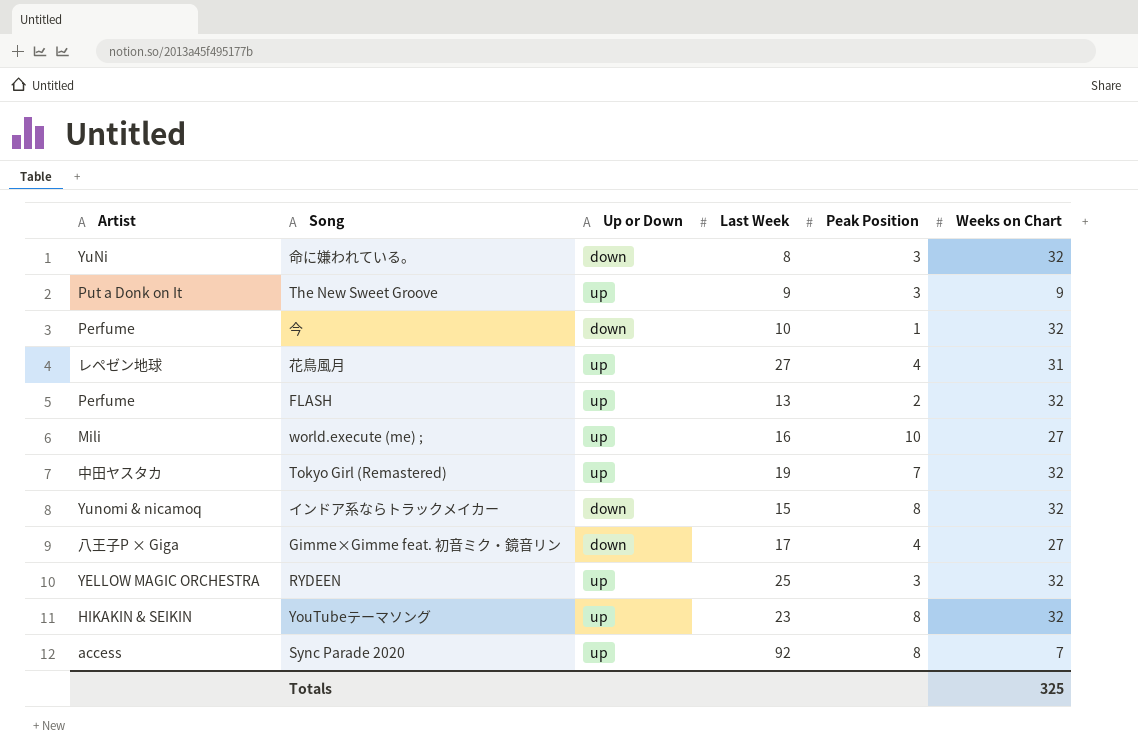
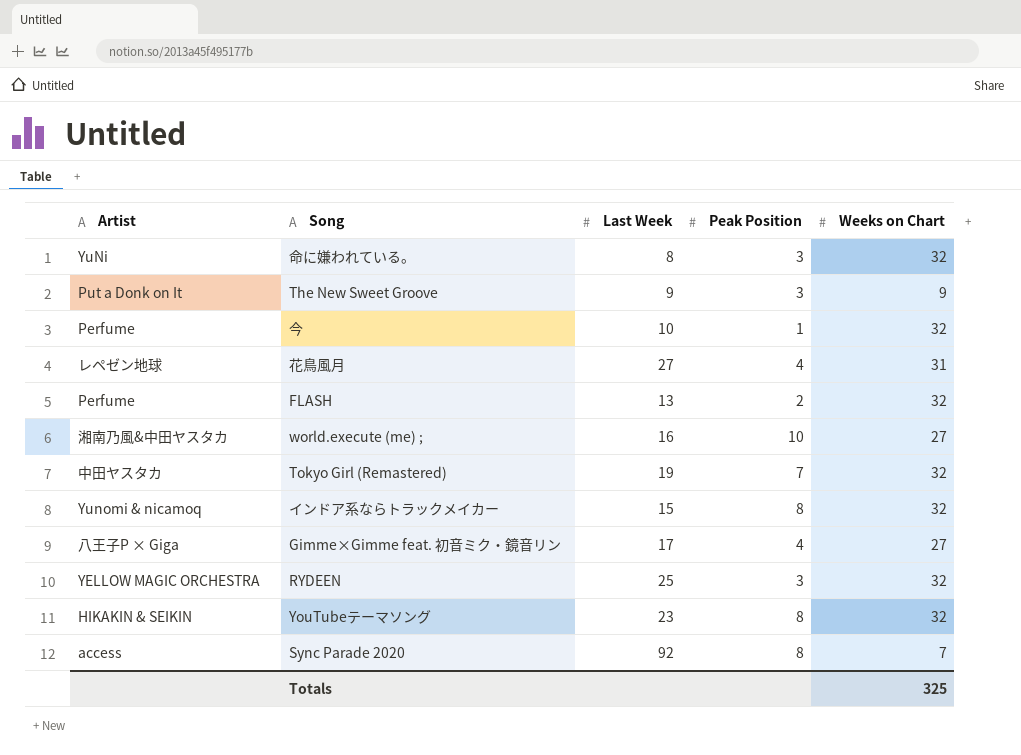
column Up or Down | position: 3 -> none
world.execute (me) ; | Artist: Mili -> 湘南乃風&中田ヤスタカ

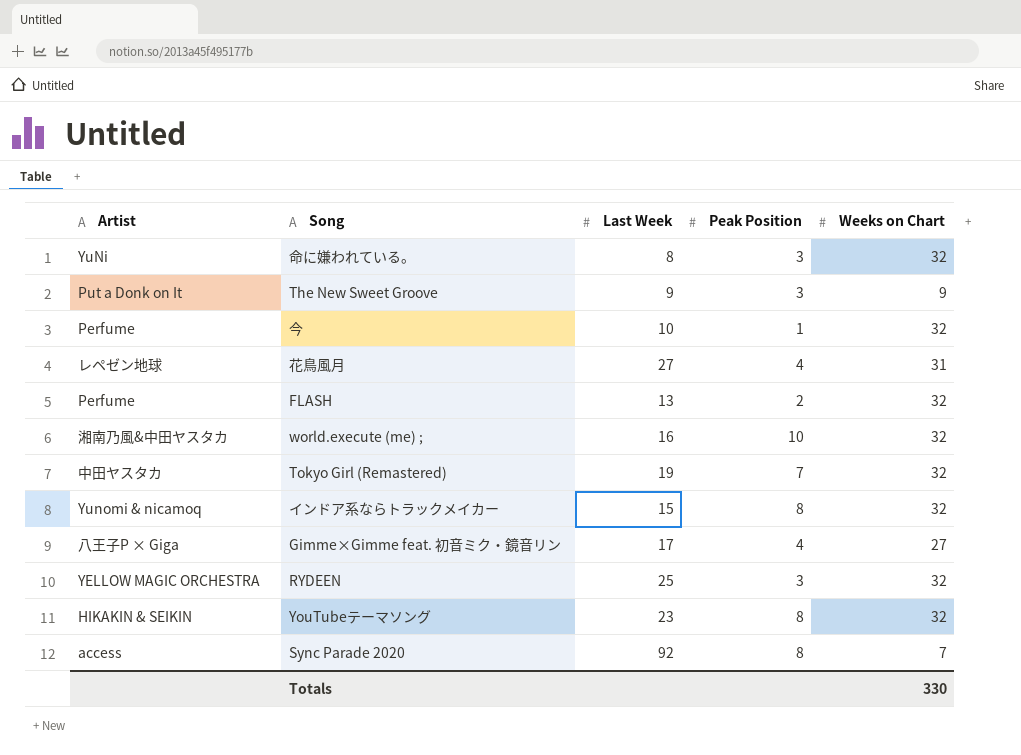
world.execute (me) ; | Weeks on Chart: 27 -> 32
Totals | Weeks on Chart: 325 -> 330

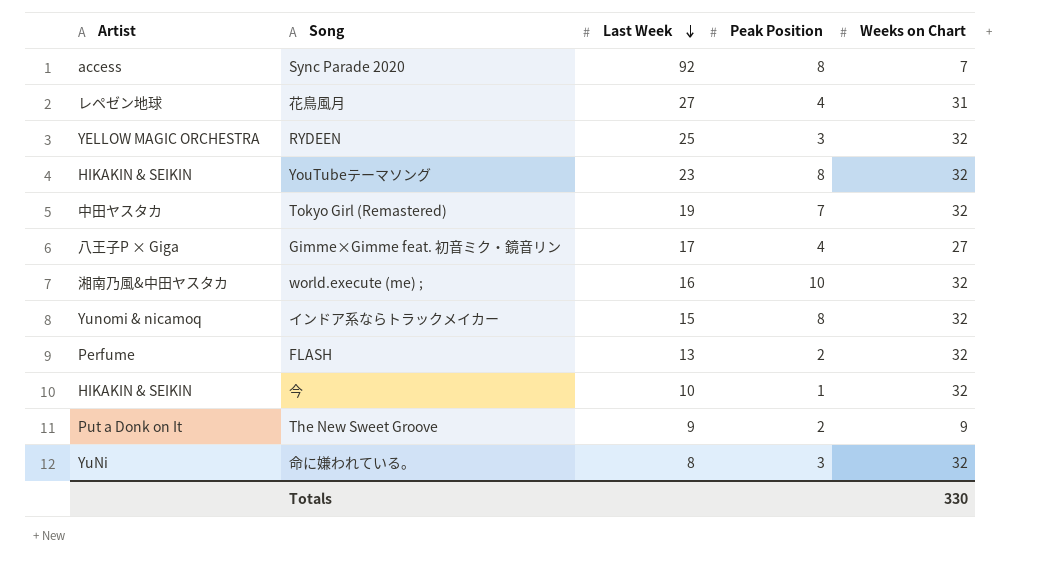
row order: none -> Last Week descending
今 | Artist: Perfume -> HIKAKIN & SEIKIN
The New Sweet Groove | Peak Position: 3 -> 2

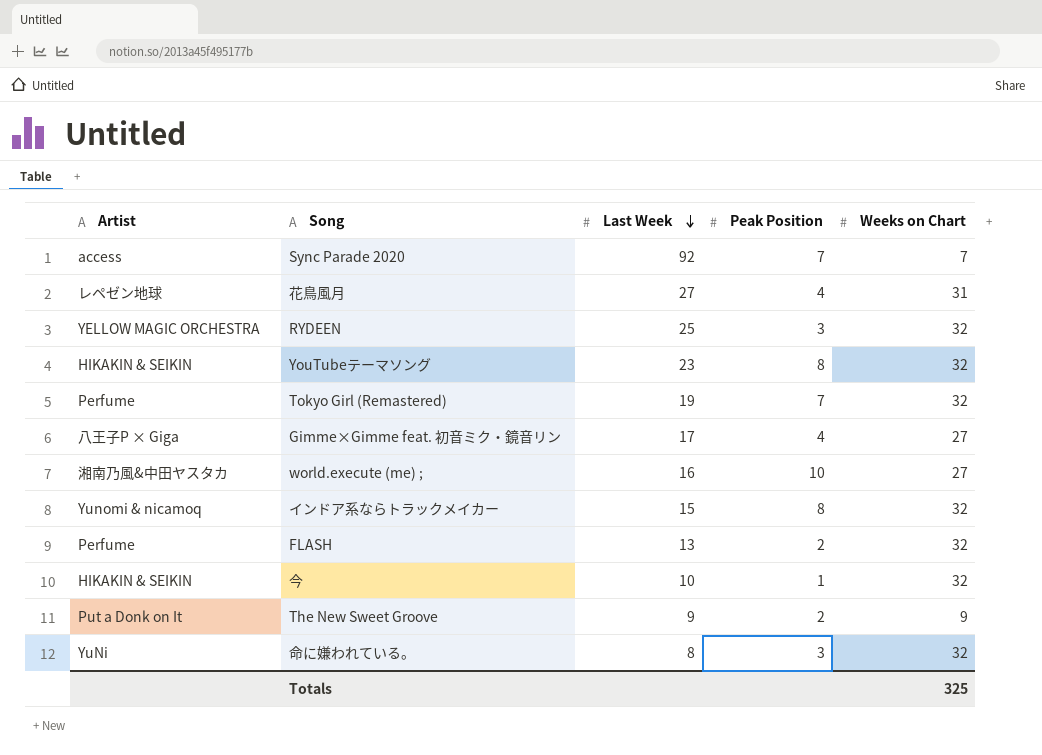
Sync Parade 2020 | Peak Position: 8 -> 7
Tokyo Girl (Remastered) | Artist: 中田ヤスタカ -> Perfume
world.execute (me) ; | Weeks on Chart: 32 -> 27
Totals | Weeks on Chart: 330 -> 325

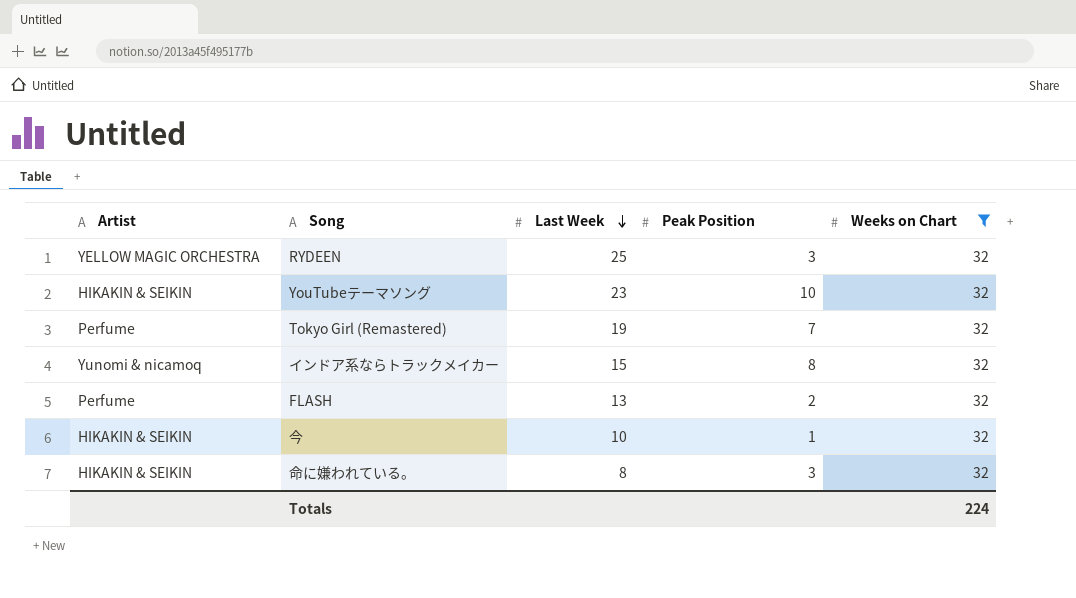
filter: none -> Weeks on Chart = 32
YouTubeテーマソング | Peak Position: 8 -> 10
命に嫌われている。 | Artist: YuNi -> HIKAKIN & SEIKIN
Totals | Weeks on Chart: 325 -> 224

